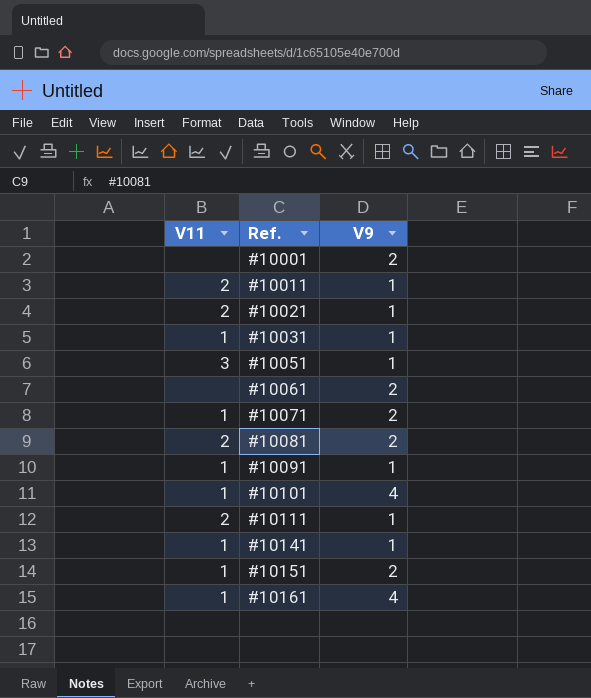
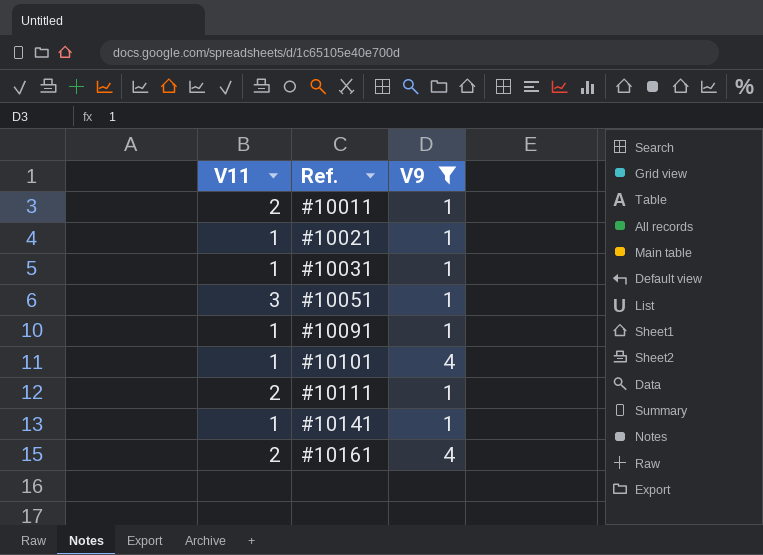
filter: none -> V9 != 2
#10021 | V11: 2 -> 1
#10161 | V11: 1 -> 2

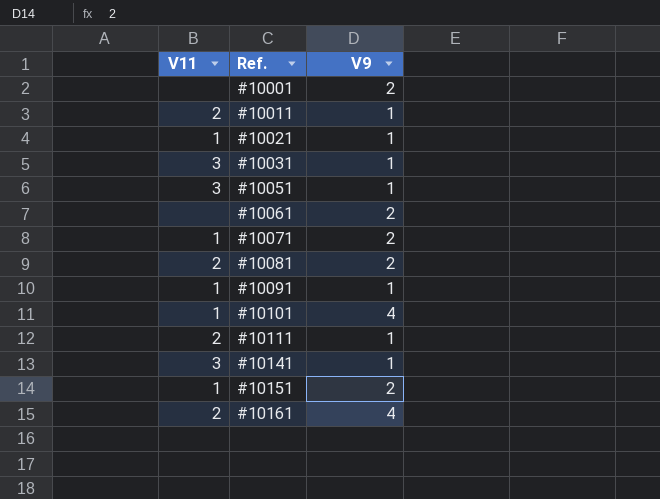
filter: V9 != 2 -> none
#10031 | V11: 1 -> 3
#10141 | V11: 1 -> 3

